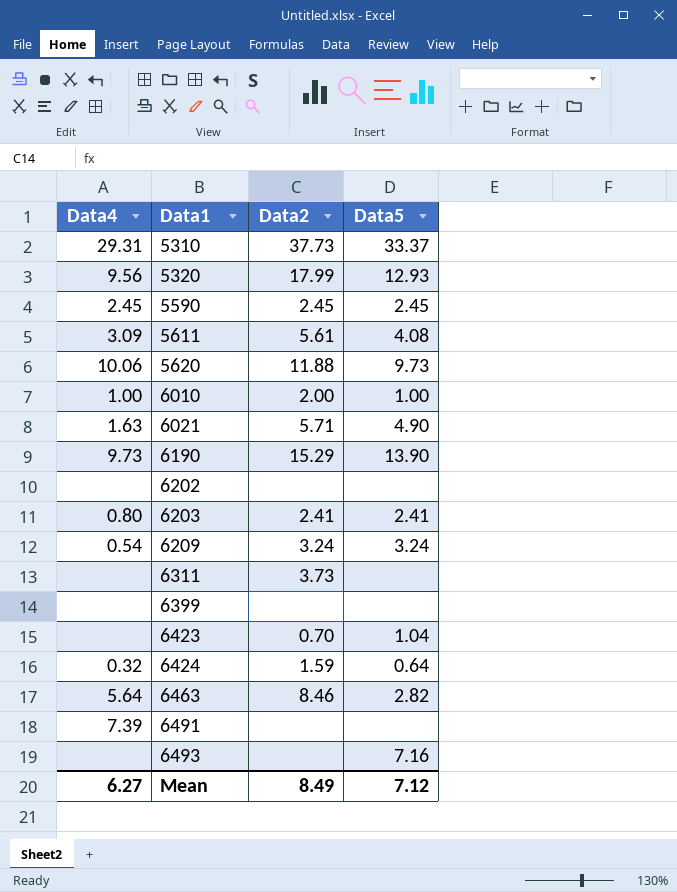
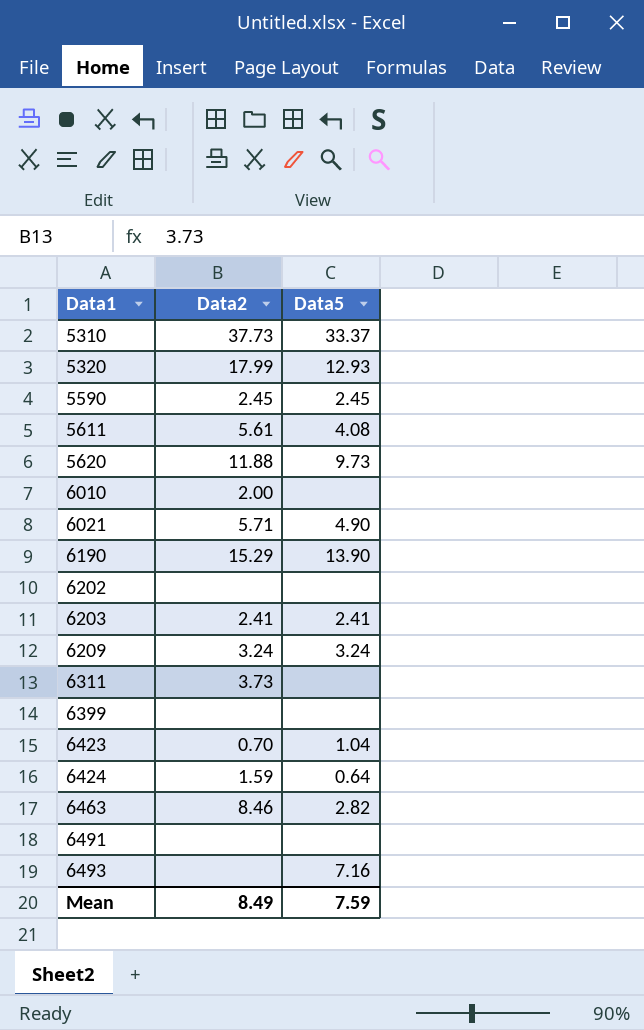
column Data4 | position: 1 -> none
6010 | Data5: 1.00 -> none
Mean | Data5: 7.12 -> 7.59

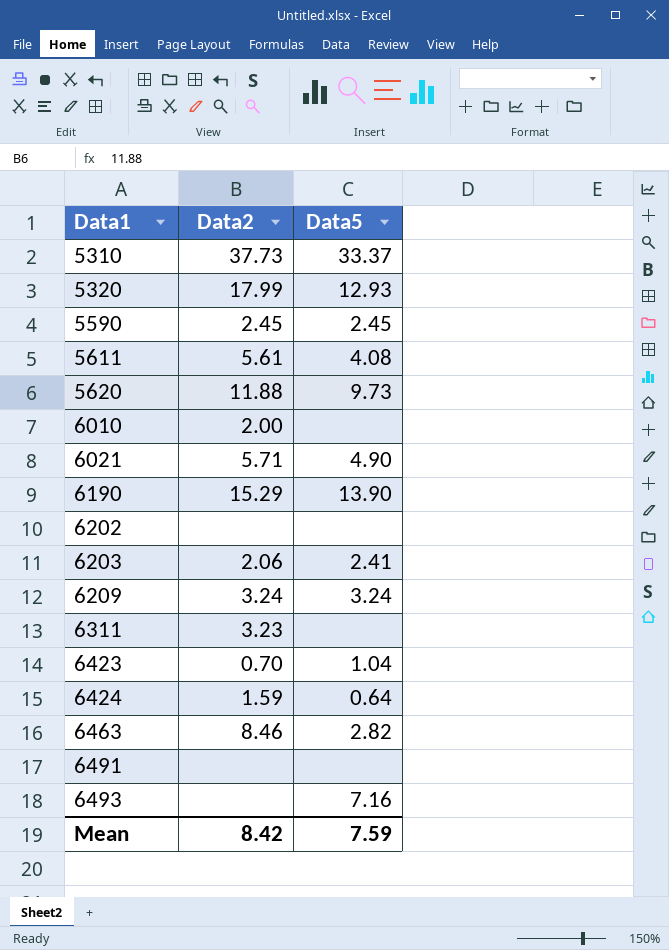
row 6399: none | none -> none
6203 | Data2: 2.41 -> 2.06
6311 | Data2: 3.73 -> 3.23
Mean | Data2: 8.49 -> 8.42

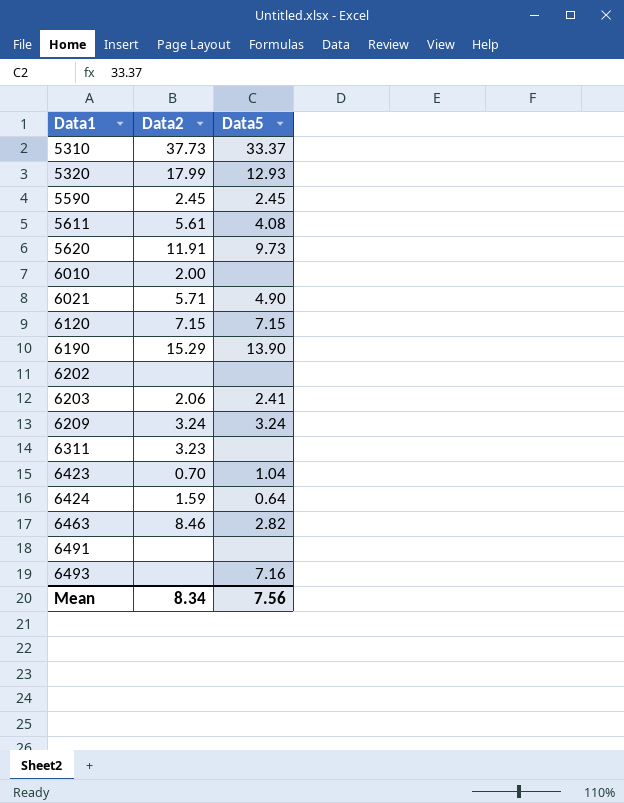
5620 | Data2: 11.88 -> 11.91
row 6120: none -> 7.15 | 7.15
Mean | Data2: 8.42 -> 8.34
Mean | Data5: 7.59 -> 7.56

